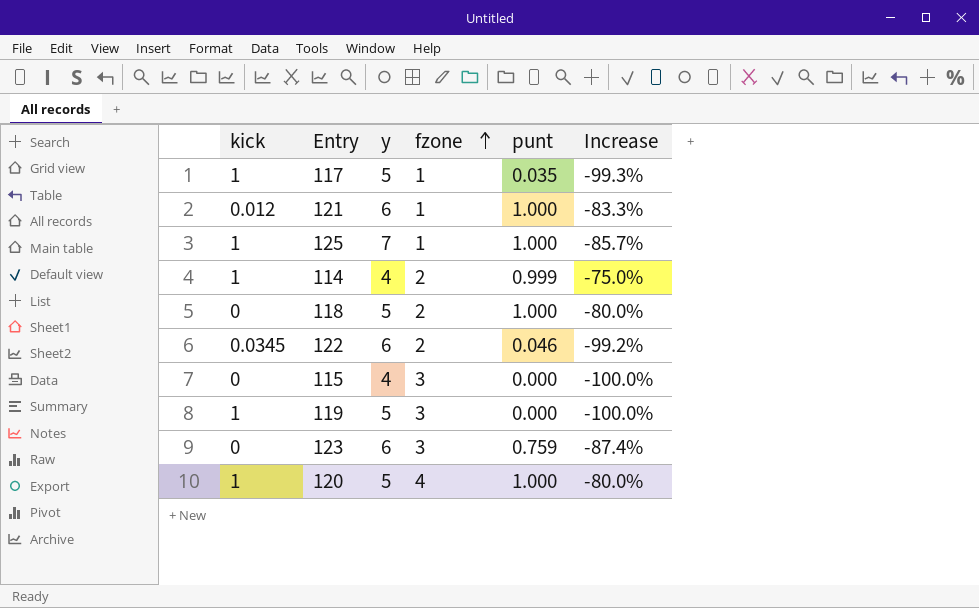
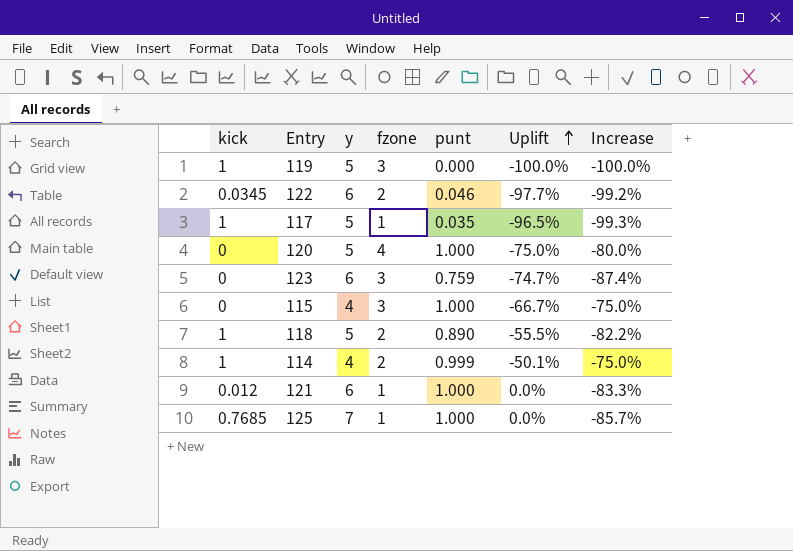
row order: fzone ascending -> Uplift ascending
column Uplift | formula: none -> ([punt] - [fzone]) / [fzone]
120 | kick: 1 -> 0
115 | punt: 0.000 -> 1.000
115 | Increase: -100.0% -> -75.0%
118 | kick: 0 -> 1
118 | punt: 1.000 -> 0.890
118 | Increase: -80.0% -> -82.2%
125 | kick: 1 -> 0.7685

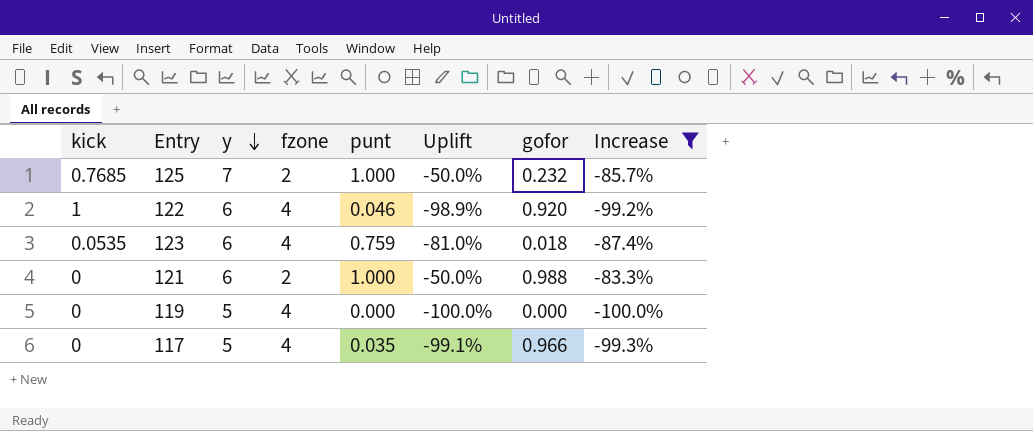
filter: none -> Increase <= -83.3%
row order: Uplift ascending -> y descending
column gofor | position: none -> 7
125 | fzone: 1 -> 2
125 | Uplift: 0.0% -> -50.0%
122 | kick: 0.0345 -> 1
122 | fzone: 2 -> 4
122 | Uplift: -97.7% -> -98.9%
123 | kick: 0 -> 0.0535
123 | fzone: 3 -> 4
123 | Uplift: -74.7% -> -81.0%
121 | kick: 0.012 -> 0
121 | fzone: 1 -> 2
121 | Uplift: 0.0% -> -50.0%
119 | kick: 1 -> 0
119 | fzone: 3 -> 4
117 | kick: 1 -> 0
117 | fzone: 1 -> 4
117 | Uplift: -96.5% -> -99.1%

